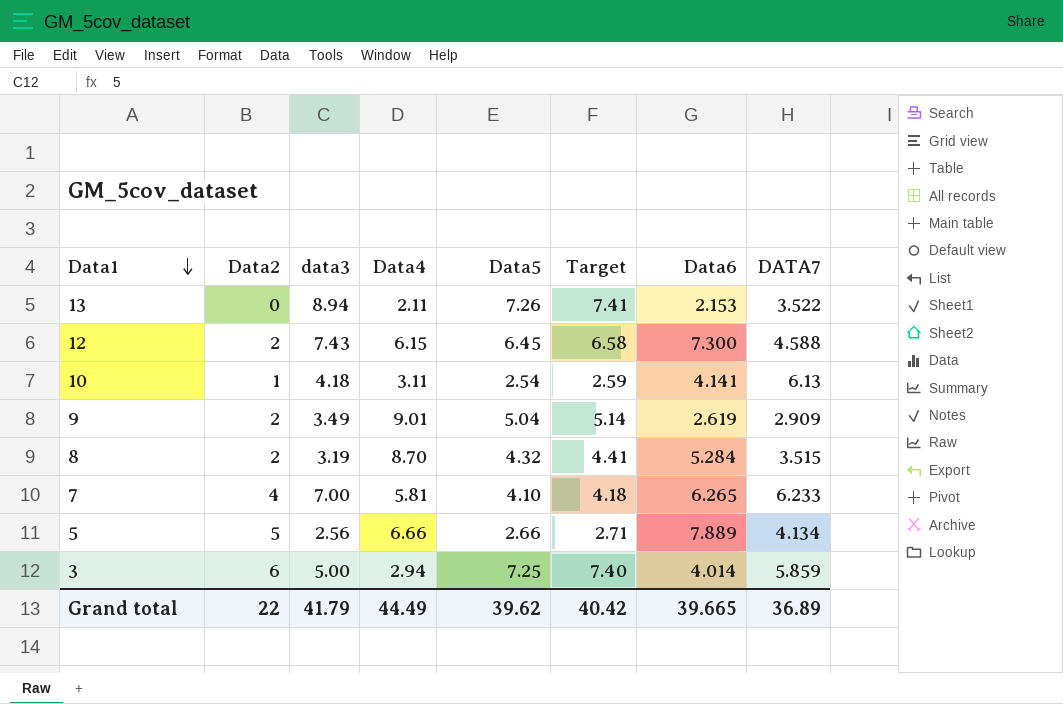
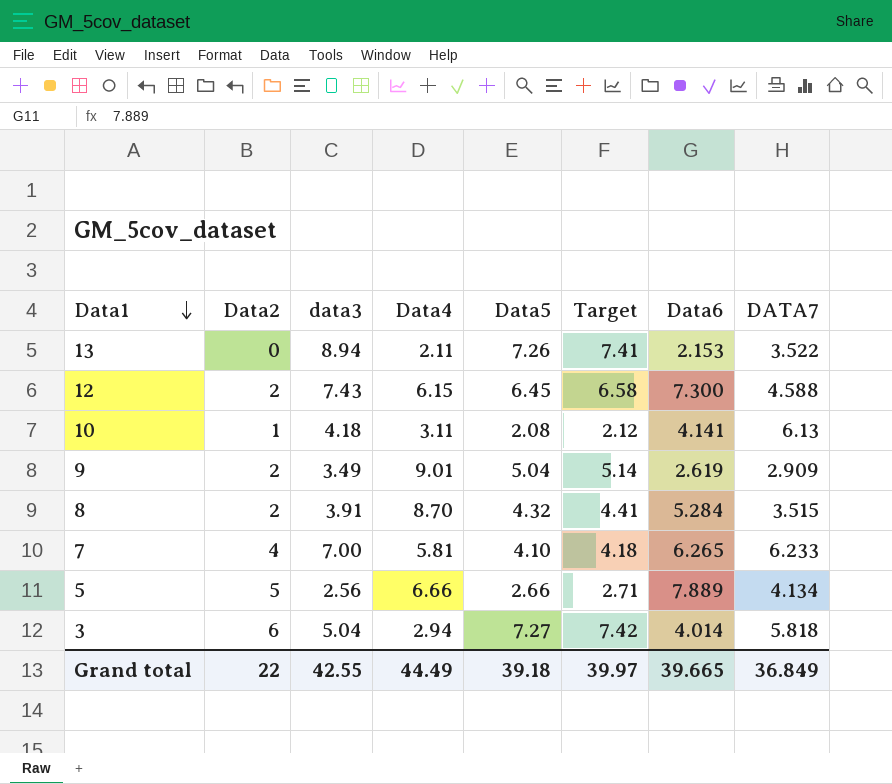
10 | Data5: 2.54 -> 2.08
10 | Target: 2.59 -> 2.12
8 | data3: 3.19 -> 3.91
3 | data3: 5.00 -> 5.04
3 | Data5: 7.25 -> 7.27
3 | Target: 7.40 -> 7.42
3 | DATA7: 5.859 -> 5.818
Grand total | data3: 41.79 -> 42.55
Grand total | Data5: 39.62 -> 39.18
Grand total | Target: 40.42 -> 39.97
Grand total | DATA7: 36.89 -> 36.849

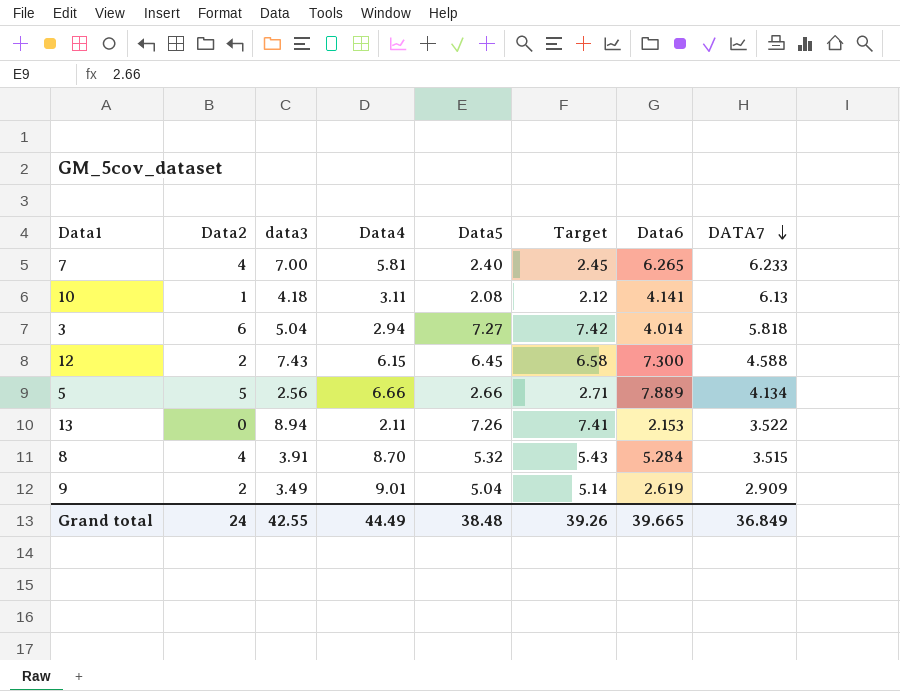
row order: Data1 descending -> DATA7 descending
7 | Data5: 4.10 -> 2.40
7 | Target: 4.18 -> 2.45
8 | Data2: 2 -> 4
8 | Data5: 4.32 -> 5.32
8 | Target: 4.41 -> 5.43
Grand total | Data2: 22 -> 24
Grand total | Data5: 39.18 -> 38.48
Grand total | Target: 39.97 -> 39.26

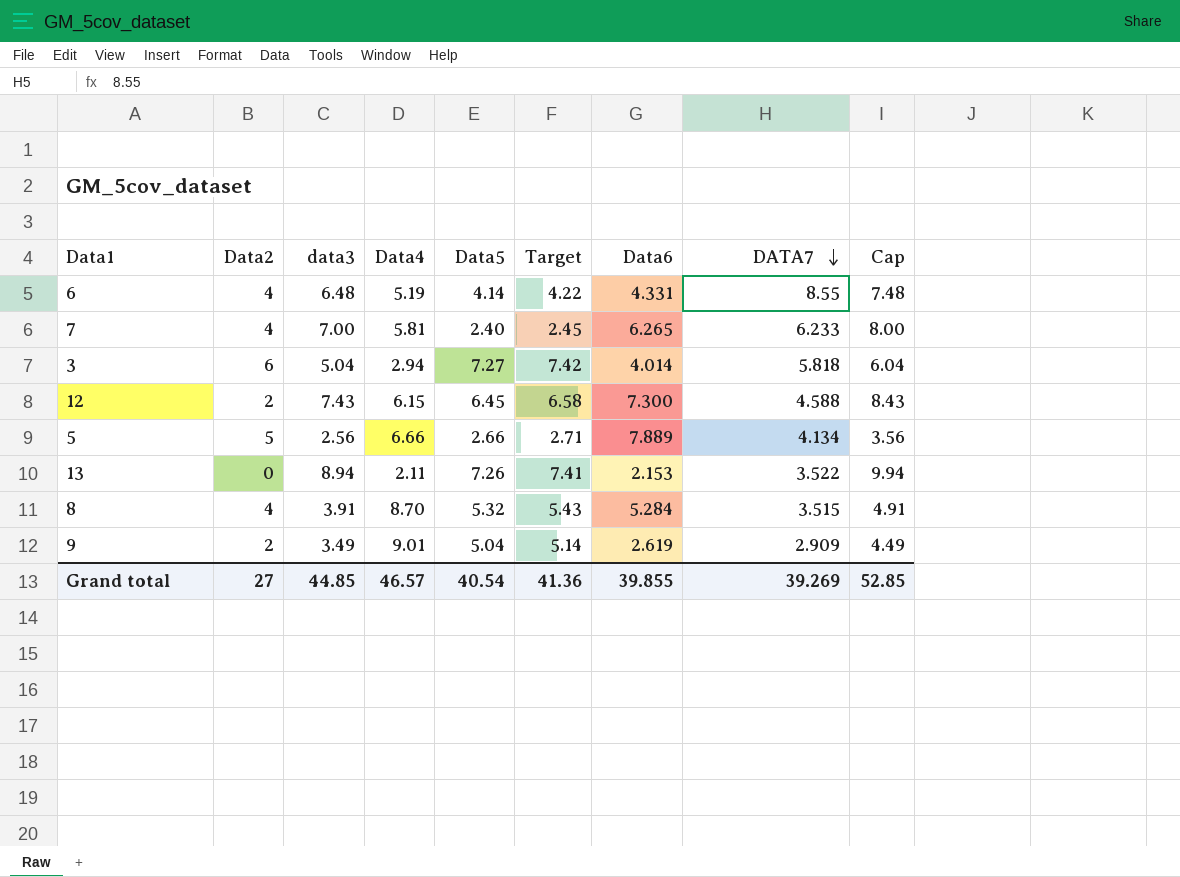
column Cap | formula: none -> [data3] + 1
row 10: 1 | 4.18 | 3.11 | 2.08 | 2.12 | 4.141 | 6.13 -> none
row 6: none -> 4 | 6.48 | 5.19 | 4.14 | 4.22 | 4.331 | 8.55 | 7.48
Grand total | Data2: 24 -> 27
Grand total | data3: 42.55 -> 44.85
Grand total | Data4: 44.49 -> 46.57
Grand total | Data5: 38.48 -> 40.54
Grand total | Target: 39.26 -> 41.36
Grand total | Data6: 39.665 -> 39.855
Grand total | DATA7: 36.849 -> 39.269

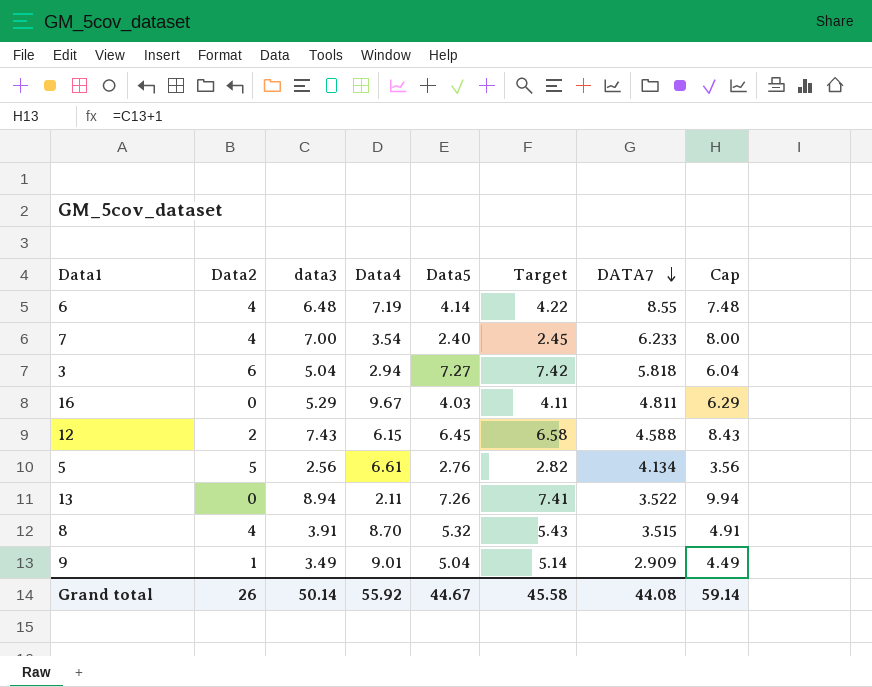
column Data6 | position: 7 -> none
6 | Data4: 5.19 -> 7.19
7 | Data4: 5.81 -> 3.54
row 16: none -> 0 | 5.29 | 9.67 | 4.03 | 4.11 | 4.811 | 6.29
5 | Data4: 6.66 -> 6.61
5 | Data5: 2.66 -> 2.76
5 | Target: 2.71 -> 2.82
9 | Data2: 2 -> 1
Grand total | Data2: 27 -> 26
Grand total | data3: 44.85 -> 50.14
Grand total | Data4: 46.57 -> 55.92
Grand total | Data5: 40.54 -> 44.67
Grand total | Target: 41.36 -> 45.58
Grand total | DATA7: 39.269 -> 44.08
Grand total | Cap: 52.85 -> 59.14

